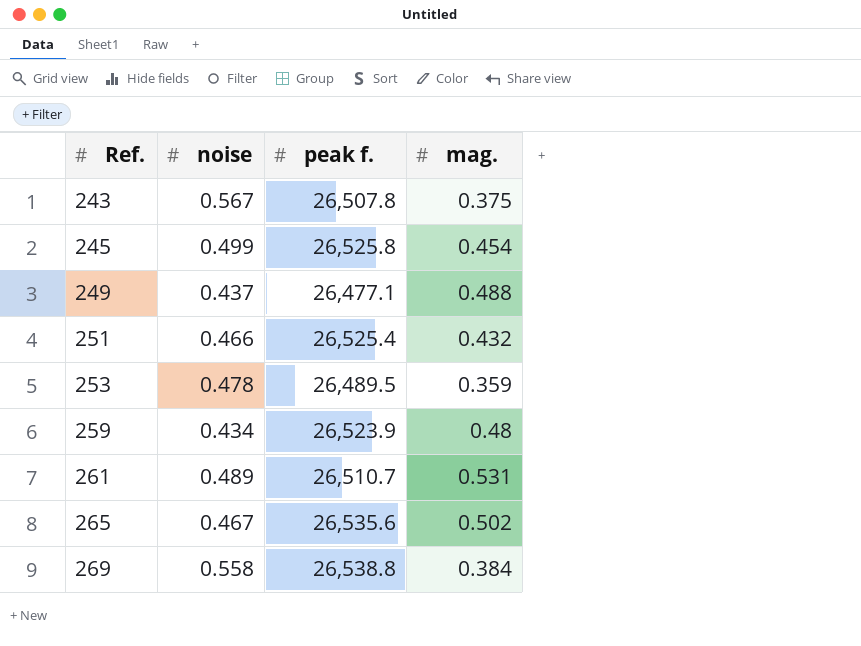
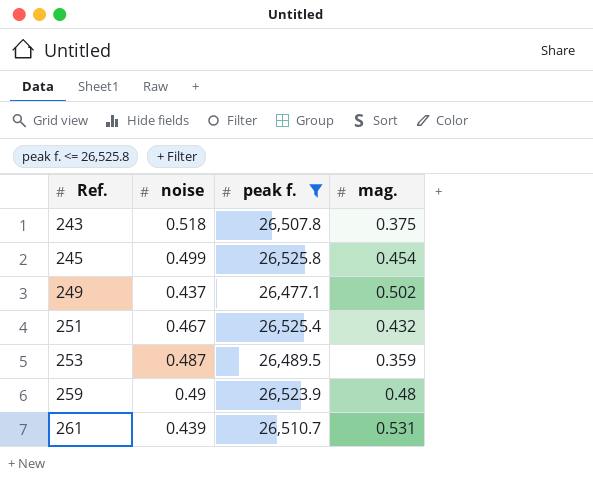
filter: none -> peak f. <= 26,525.8
243 | noise: 0.567 -> 0.518
249 | mag.: 0.488 -> 0.502
251 | noise: 0.466 -> 0.467
253 | noise: 0.478 -> 0.487
259 | noise: 0.434 -> 0.49
261 | noise: 0.489 -> 0.439

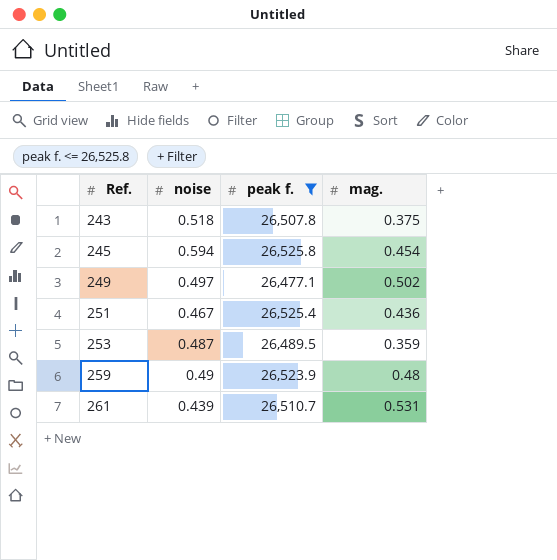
245 | noise: 0.499 -> 0.594
249 | noise: 0.437 -> 0.497
251 | mag.: 0.432 -> 0.436

